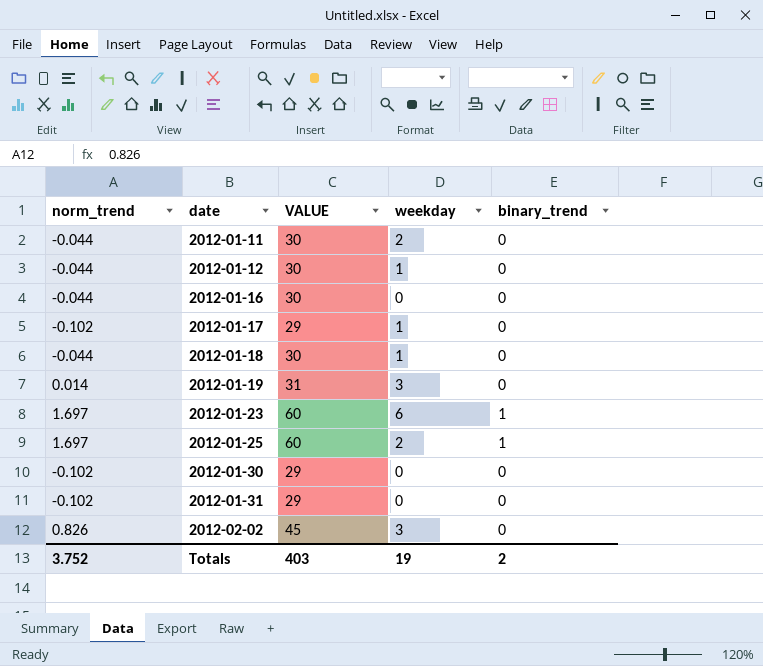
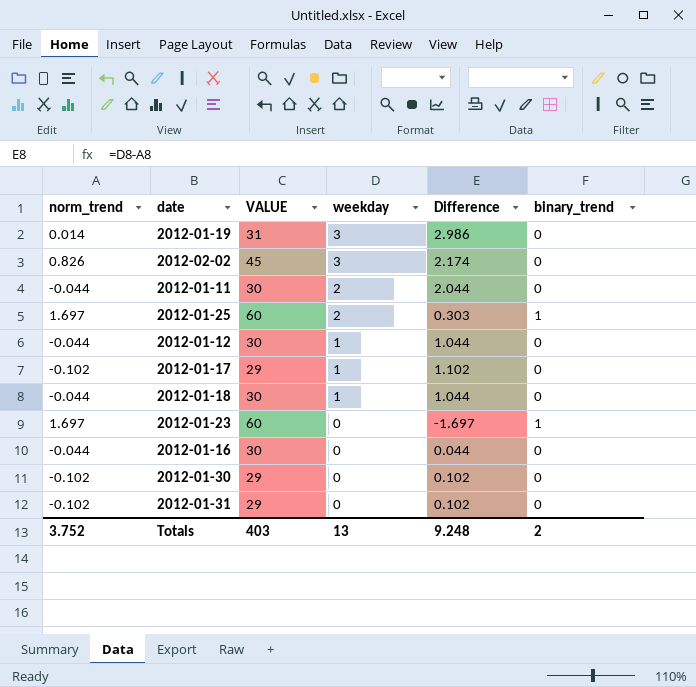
row order: date ascending -> weekday descending
column Difference | formula: none -> [weekday] - [norm_trend]
2012-01-23 | weekday: 6 -> 0
Totals | weekday: 19 -> 13

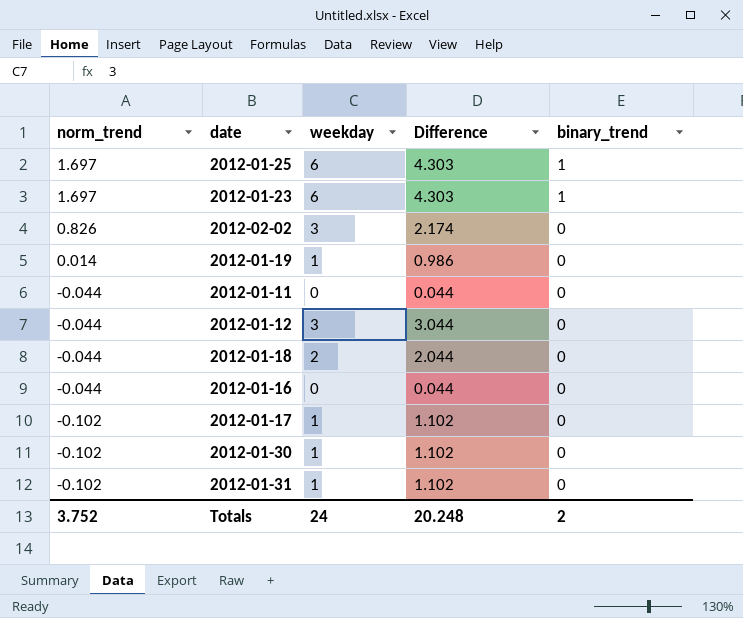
row order: weekday descending -> norm_trend descending
column VALUE | position: 3 -> none
2012-01-25 | weekday: 2 -> 6
2012-01-25 | Difference: 0.303 -> 4.303
2012-01-23 | weekday: 0 -> 6
2012-01-23 | Difference: -1.697 -> 4.303
2012-01-19 | weekday: 3 -> 1
2012-01-19 | Difference: 2.986 -> 0.986
2012-01-11 | weekday: 2 -> 0
2012-01-11 | Difference: 2.044 -> 0.044
2012-01-12 | weekday: 1 -> 3
2012-01-12 | Difference: 1.044 -> 3.044
2012-01-18 | weekday: 1 -> 2
2012-01-18 | Difference: 1.044 -> 2.044
2012-01-30 | weekday: 0 -> 1
2012-01-30 | Difference: 0.102 -> 1.102
2012-01-31 | weekday: 0 -> 1
2012-01-31 | Difference: 0.102 -> 1.102
Totals | weekday: 13 -> 24
Totals | Difference: 9.248 -> 20.248

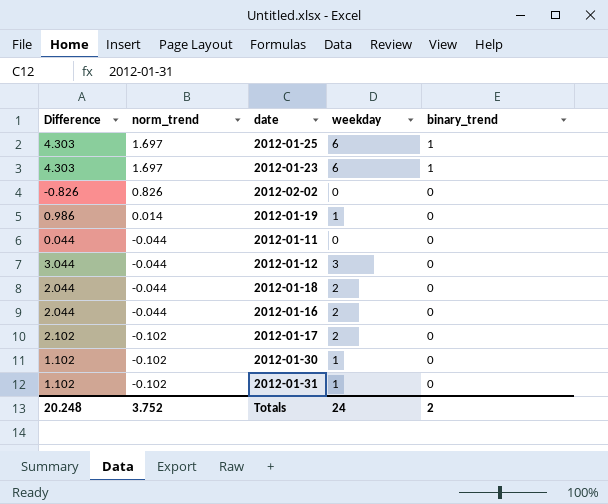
column Difference | position: 4 -> 1
2012-02-02 | Difference: 2.174 -> -0.826
2012-02-02 | weekday: 3 -> 0
2012-01-16 | Difference: 0.044 -> 2.044
2012-01-16 | weekday: 0 -> 2
2012-01-17 | Difference: 1.102 -> 2.102
2012-01-17 | weekday: 1 -> 2

